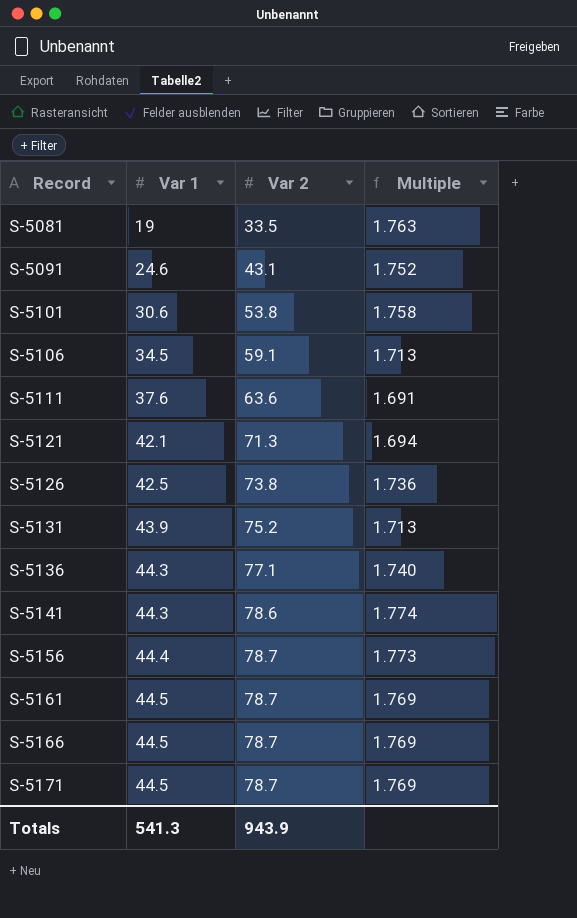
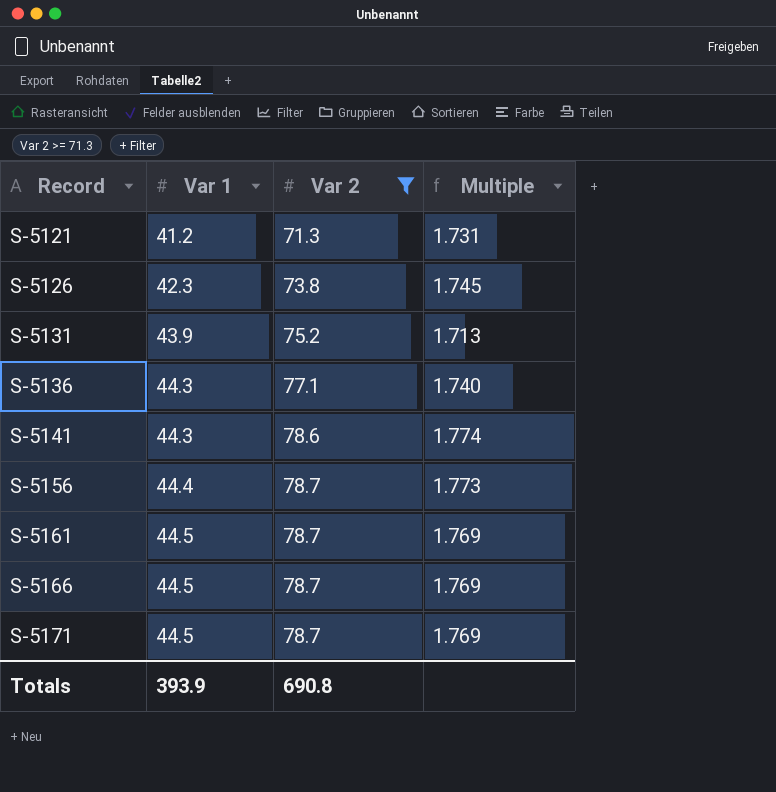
filter: none -> Var 2 >= 71.3
S-5121 | Var 1: 42.1 -> 41.2
S-5121 | Multiple: 1.694 -> 1.731
S-5126 | Var 1: 42.5 -> 42.3
S-5126 | Multiple: 1.736 -> 1.745
Totals | Var 1: 541.3 -> 393.9
Totals | Var 2: 943.9 -> 690.8

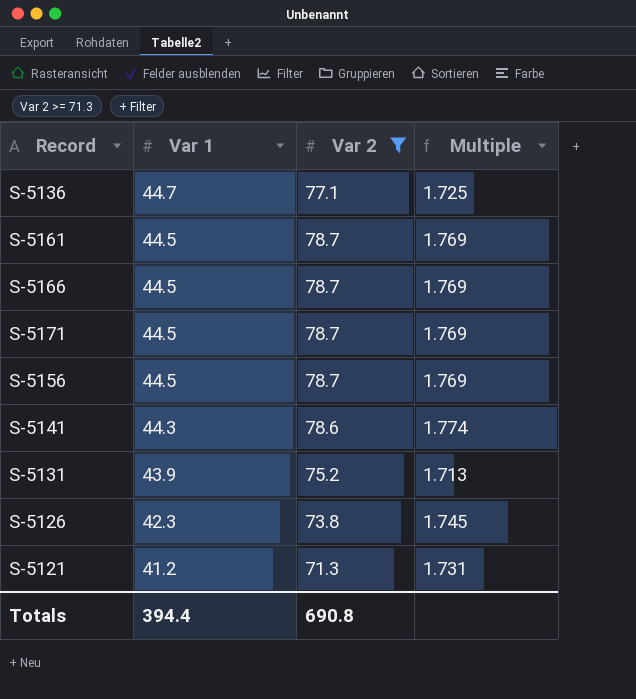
row order: Record ascending -> Var 1 descending
S-5136 | Var 1: 44.3 -> 44.7
S-5136 | Multiple: 1.740 -> 1.725
S-5156 | Var 1: 44.4 -> 44.5
S-5156 | Multiple: 1.773 -> 1.769
Totals | Var 1: 393.9 -> 394.4

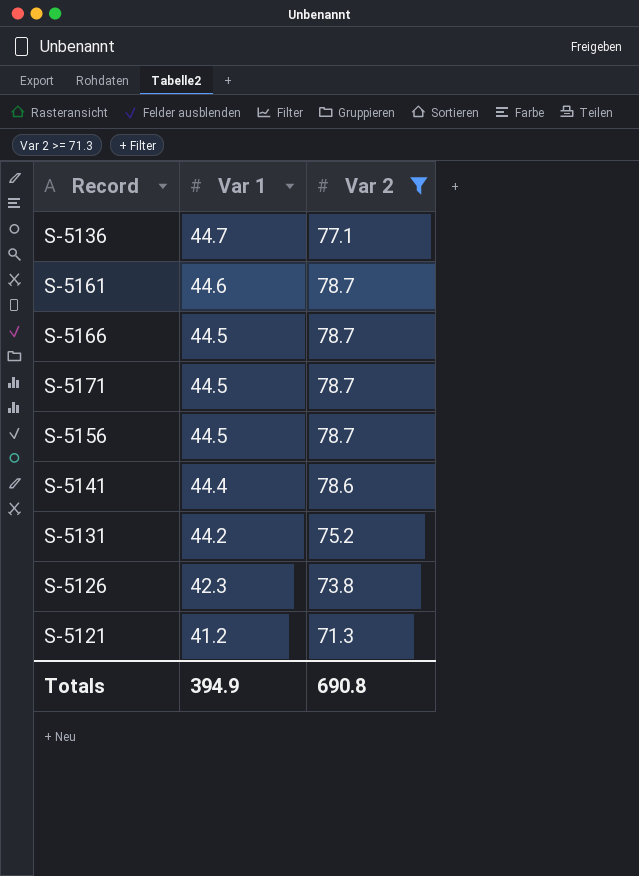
column Multiple | formula: [Var 2] / [Var 1] -> none
S-5161 | Var 1: 44.5 -> 44.6
S-5141 | Var 1: 44.3 -> 44.4
S-5131 | Var 1: 43.9 -> 44.2
Totals | Var 1: 394.4 -> 394.9

